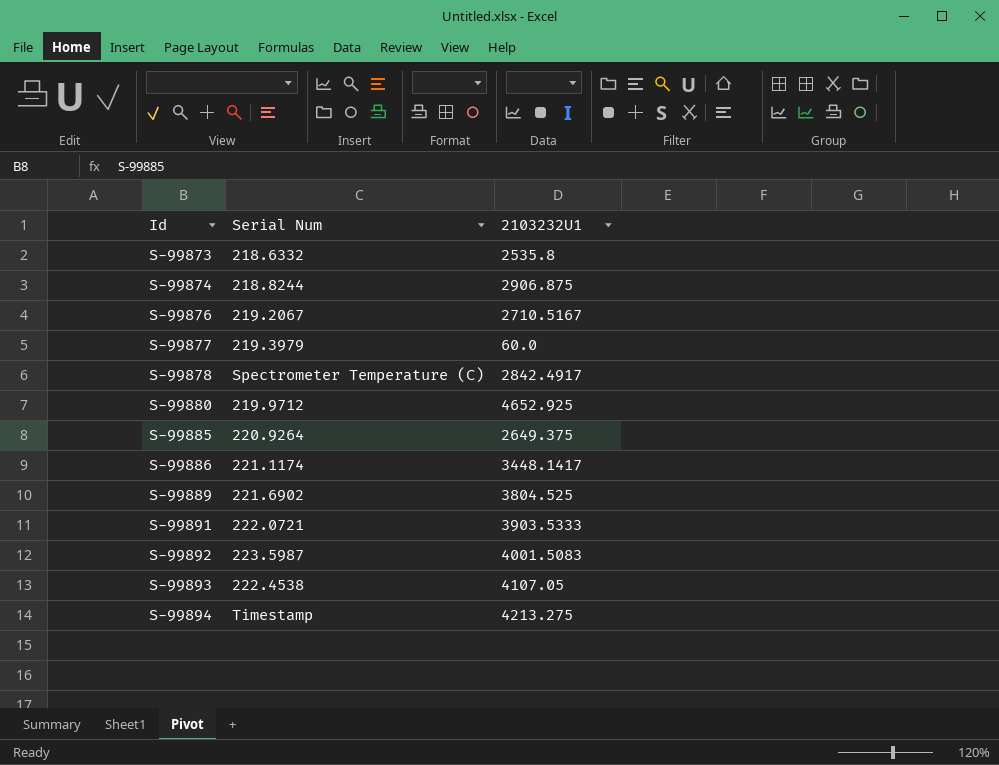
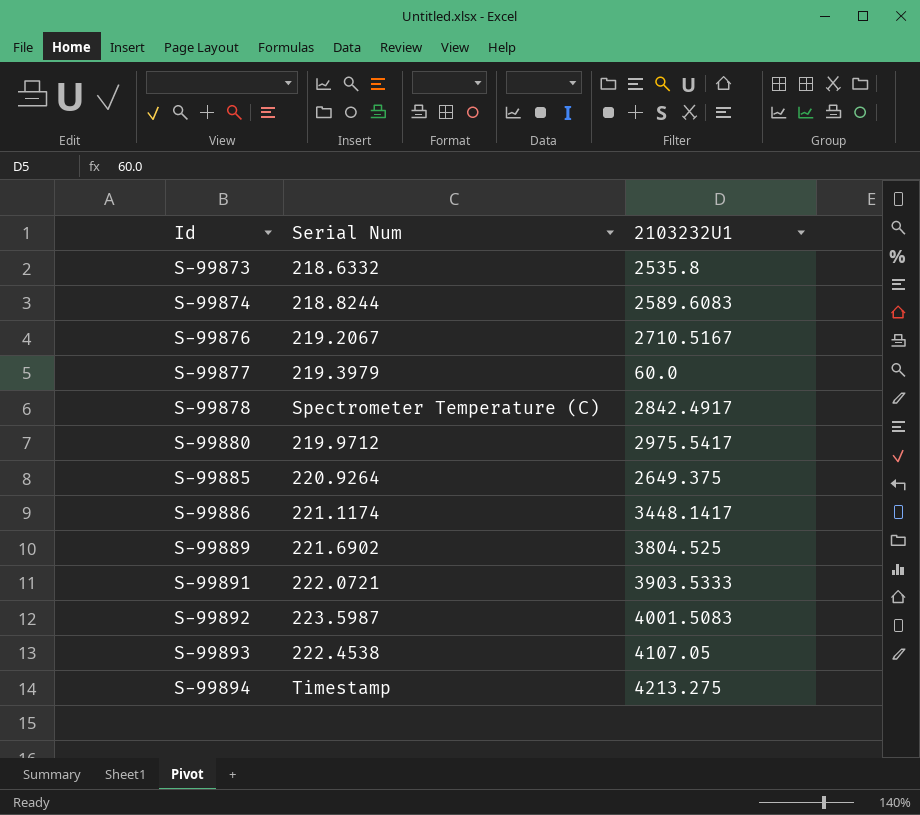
S-99874 | 2103232U1: 2906.875 -> 2589.6083
S-99880 | 2103232U1: 4652.925 -> 2975.5417

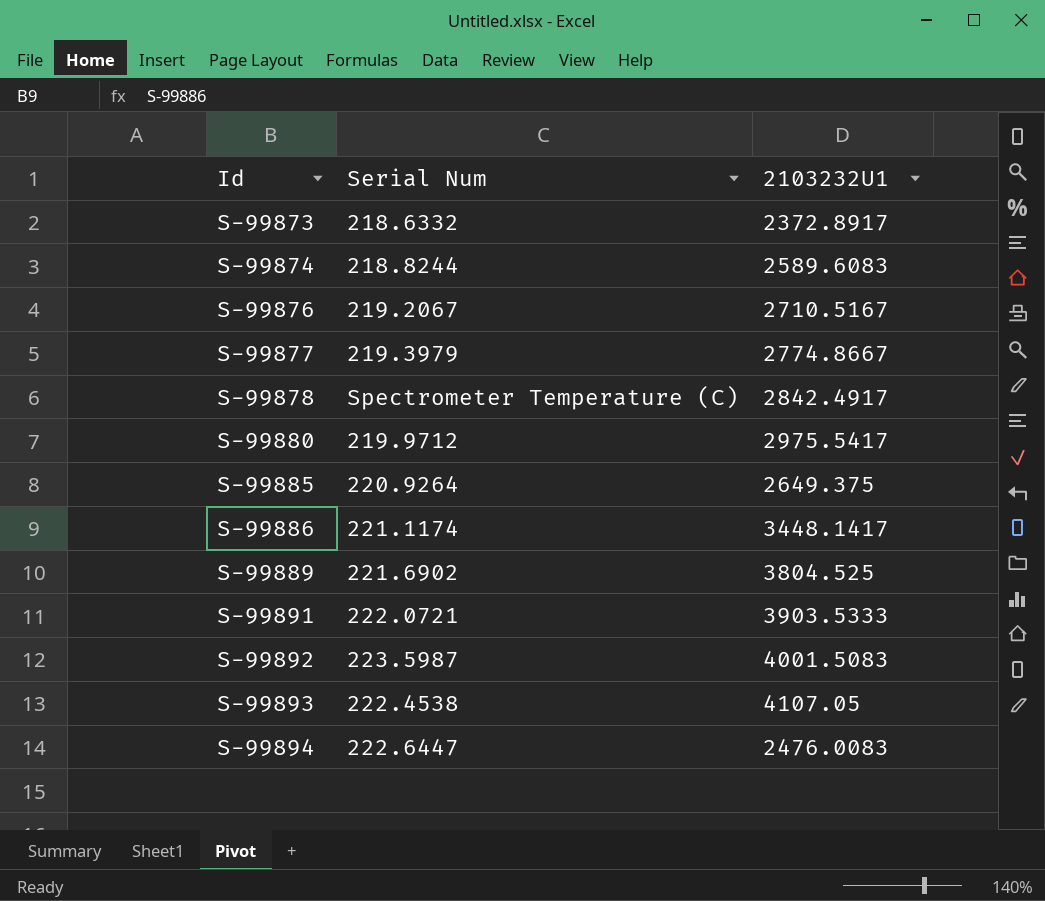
S-99873 | 2103232U1: 2535.8 -> 2372.8917
S-99877 | 2103232U1: 60.0 -> 2774.8667
S-99894 | Serial Num: Timestamp -> 222.6447
S-99894 | 2103232U1: 4213.275 -> 2476.0083

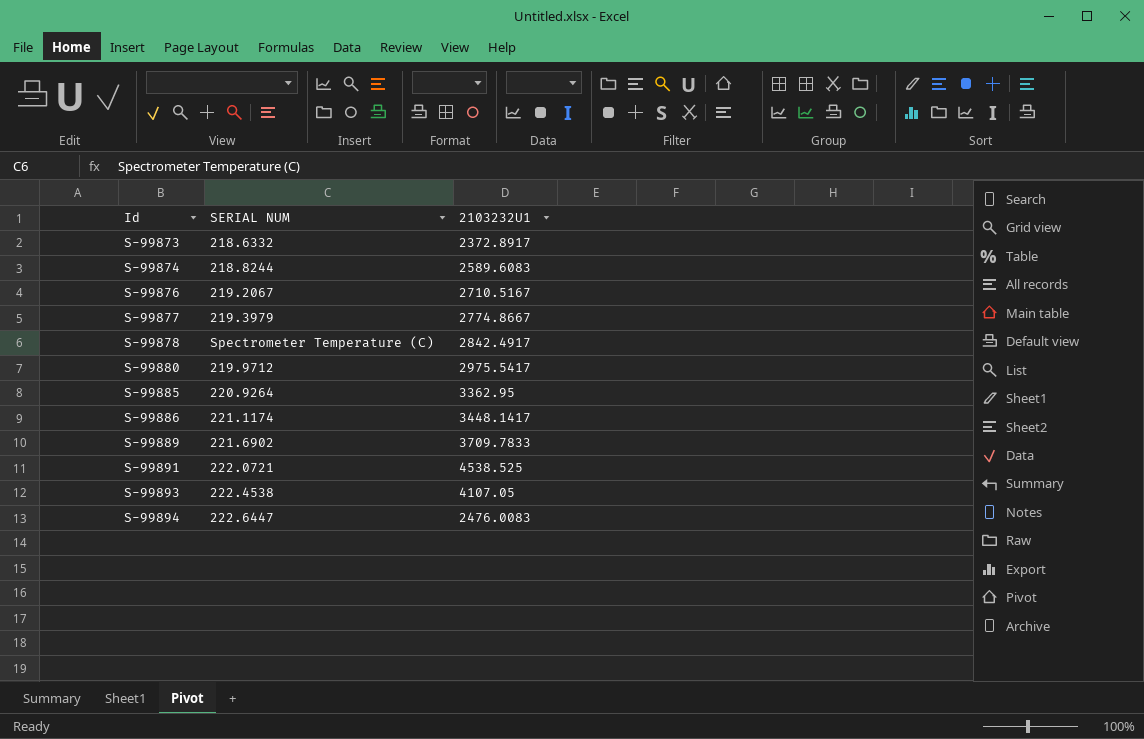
column name: Serial Num -> SERIAL NUM
row S-99892: 223.5987 | 4001.5083 -> none
S-99885 | 2103232U1: 2649.375 -> 3362.95
S-99889 | 2103232U1: 3804.525 -> 3709.7833
S-99891 | 2103232U1: 3903.5333 -> 4538.525

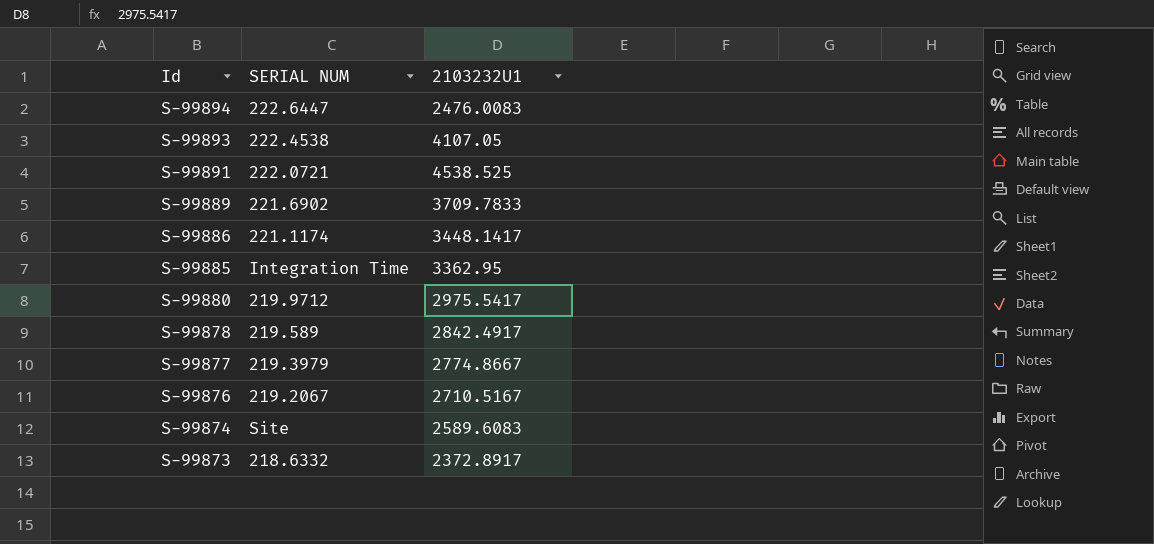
row order: Id ascending -> Id descending
S-99885 | SERIAL NUM: 220.9264 -> Integration Time
S-99878 | SERIAL NUM: Spectrometer Temperature (C) -> 219.589
S-99874 | SERIAL NUM: 218.8244 -> Site

